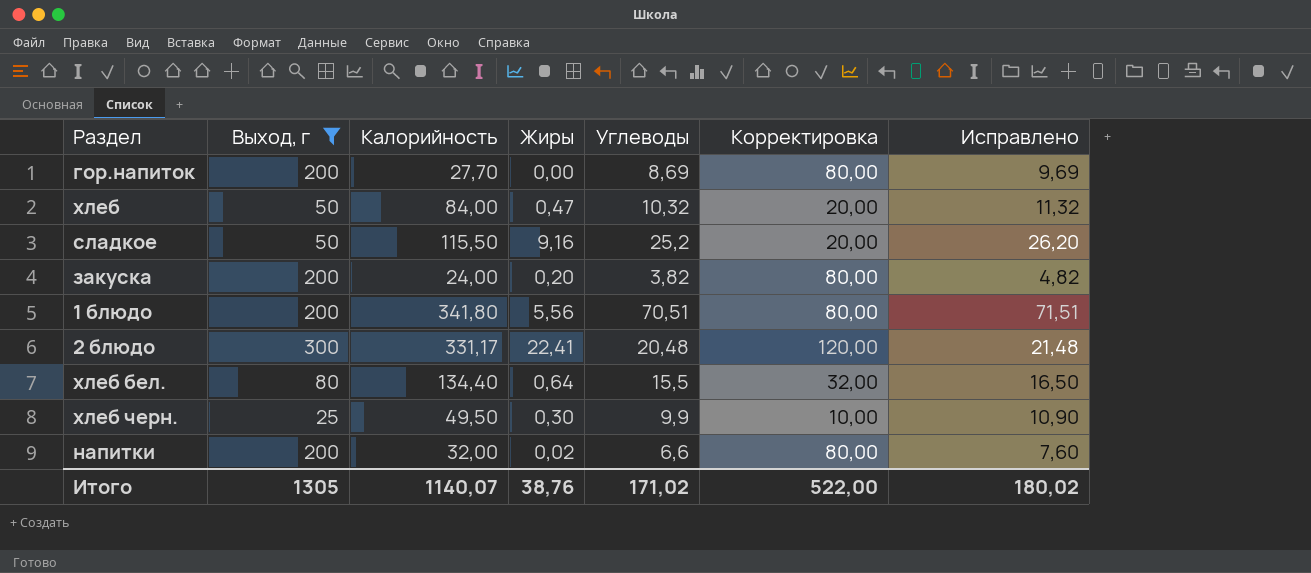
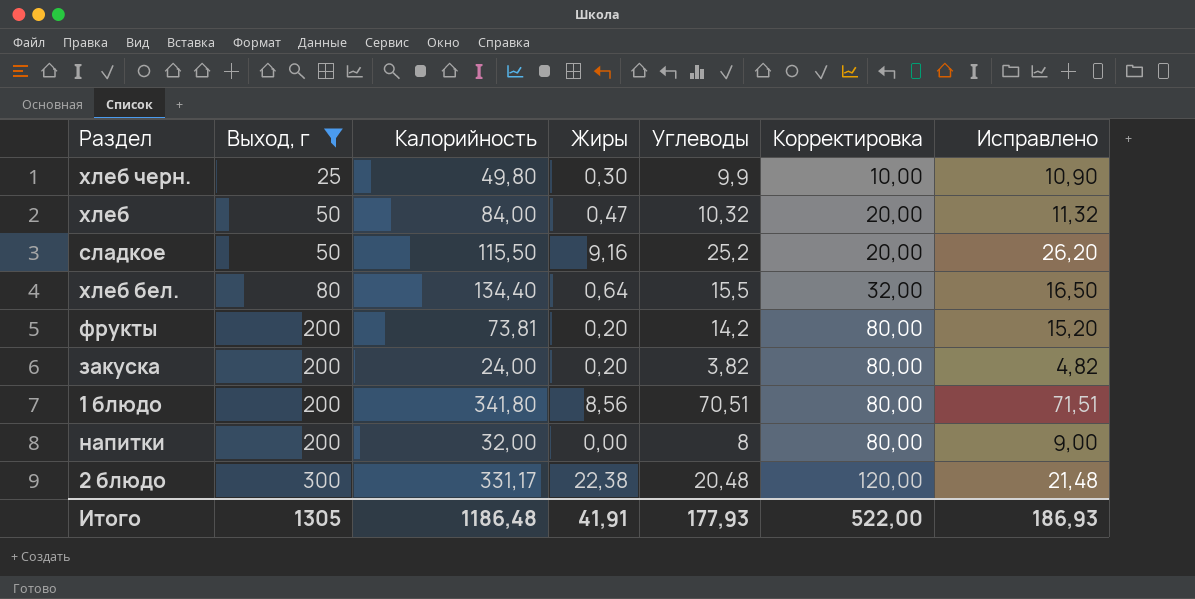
row order: none -> Выход, г ascending
row гор.напиток: 200 | 27,70 | 0,00 | 8,69 | 80,00 | 9,69 -> none
хлеб черн. | Калорийность: 49,50 -> 49,80
row фрукты: none -> 200 | 73,81 | 0,20 | 14,2 | 80,00 | 15,20
1 блюдо | Жиры: 5,56 -> 8,56
напитки | Жиры: 0,02 -> 0,00
напитки | Углеводы: 6,6 -> 8
напитки | Исправлено: 7,60 -> 9,00
2 блюдо | Жиры: 22,41 -> 22,38
Итого | Калорийность: 1140,07 -> 1186,48
Итого | Жиры: 38,76 -> 41,91
Итого | Углеводы: 171,02 -> 177,93
Итого | Исправлено: 180,02 -> 186,93

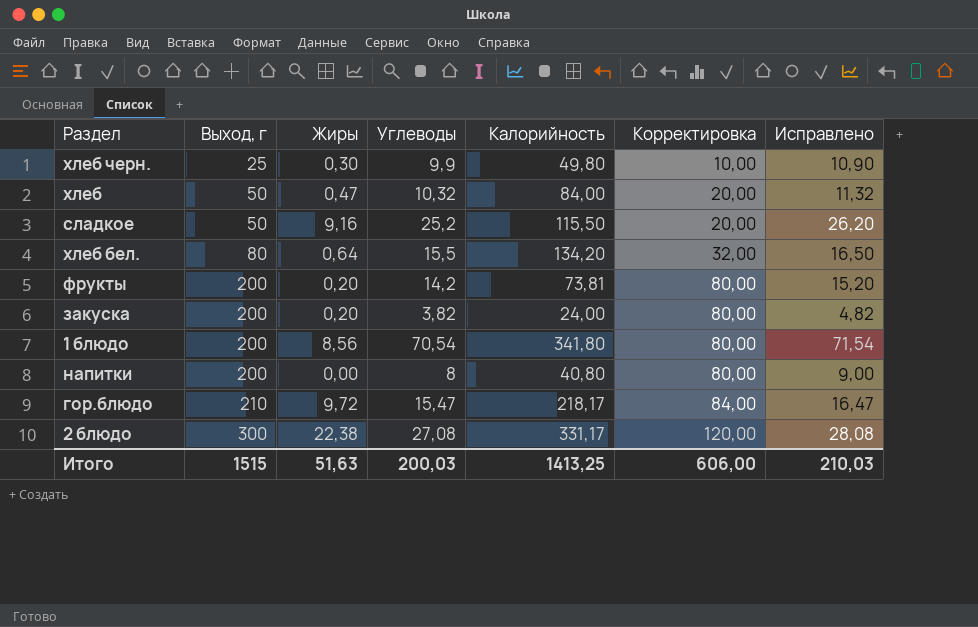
filter: Выход, г != 210 -> none
column Калорийность | position: 3 -> 5
хлеб бел. | Калорийность: 134,40 -> 134,20
1 блюдо | Углеводы: 70,51 -> 70,54
1 блюдо | Исправлено: 71,51 -> 71,54
напитки | Калорийность: 32,00 -> 40,80
2 блюдо | Углеводы: 20,48 -> 27,08
2 блюдо | Исправлено: 21,48 -> 28,08
Итого | Выход, г: 1305 -> 1515
Итого | Жиры: 41,91 -> 51,63
Итого | Углеводы: 177,93 -> 200,03
Итого | Калорийность: 1186,48 -> 1413,25
Итого | Корректировка: 522,00 -> 606,00
Итого | Исправлено: 186,93 -> 210,03

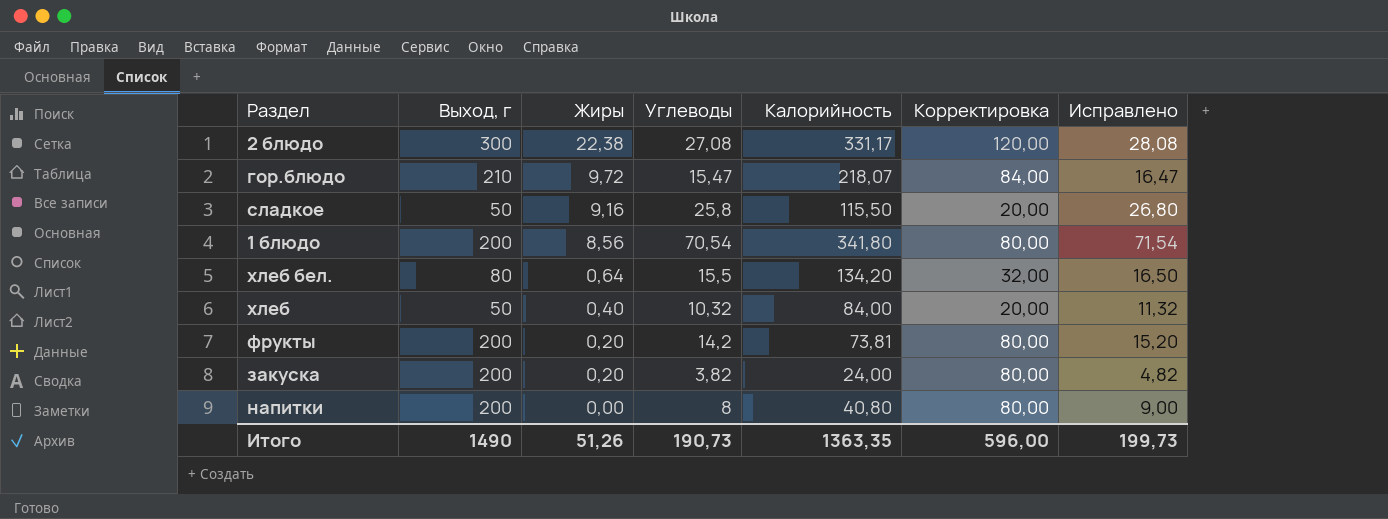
row order: Выход, г ascending -> Жиры descending
row хлеб черн.: 25 | 0,30 | 9,9 | 49,80 | 10,00 | 10,90 -> none
гор.блюдо | Калорийность: 218,17 -> 218,07
сладкое | Углеводы: 25,2 -> 25,8
сладкое | Исправлено: 26,20 -> 26,80
хлеб | Жиры: 0,47 -> 0,40
Итого | Выход, г: 1515 -> 1490
Итого | Жиры: 51,63 -> 51,26
Итого | Углеводы: 200,03 -> 190,73
Итого | Калорийность: 1413,25 -> 1363,35
Итого | Корректировка: 606,00 -> 596,00
Итого | Исправлено: 210,03 -> 199,73

